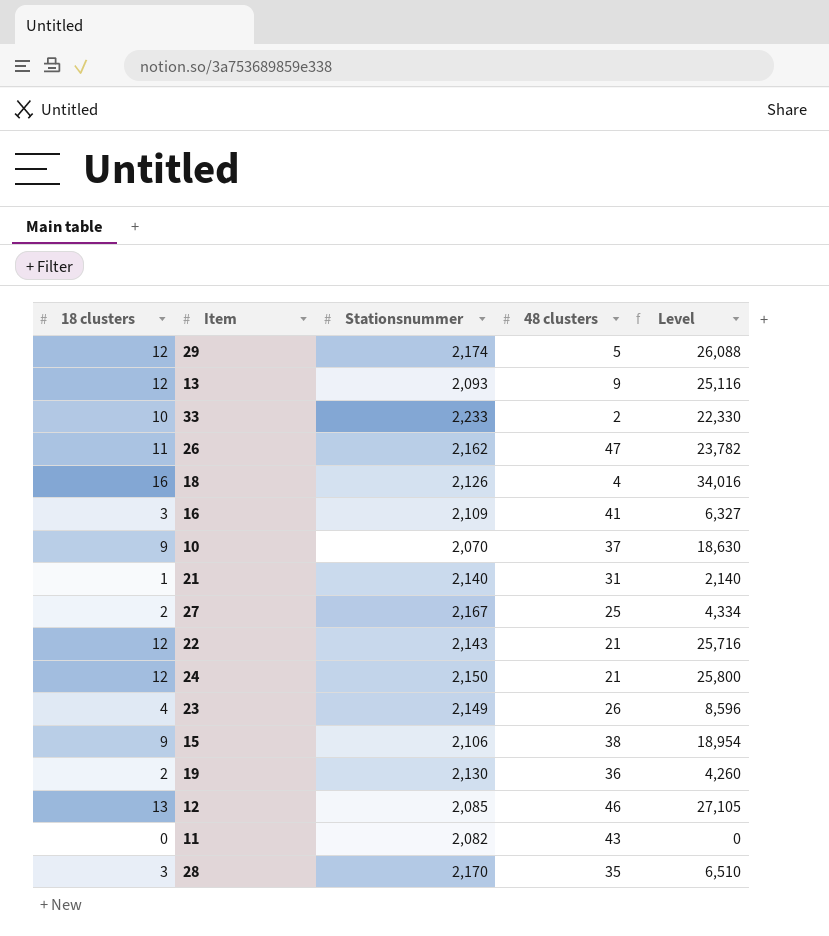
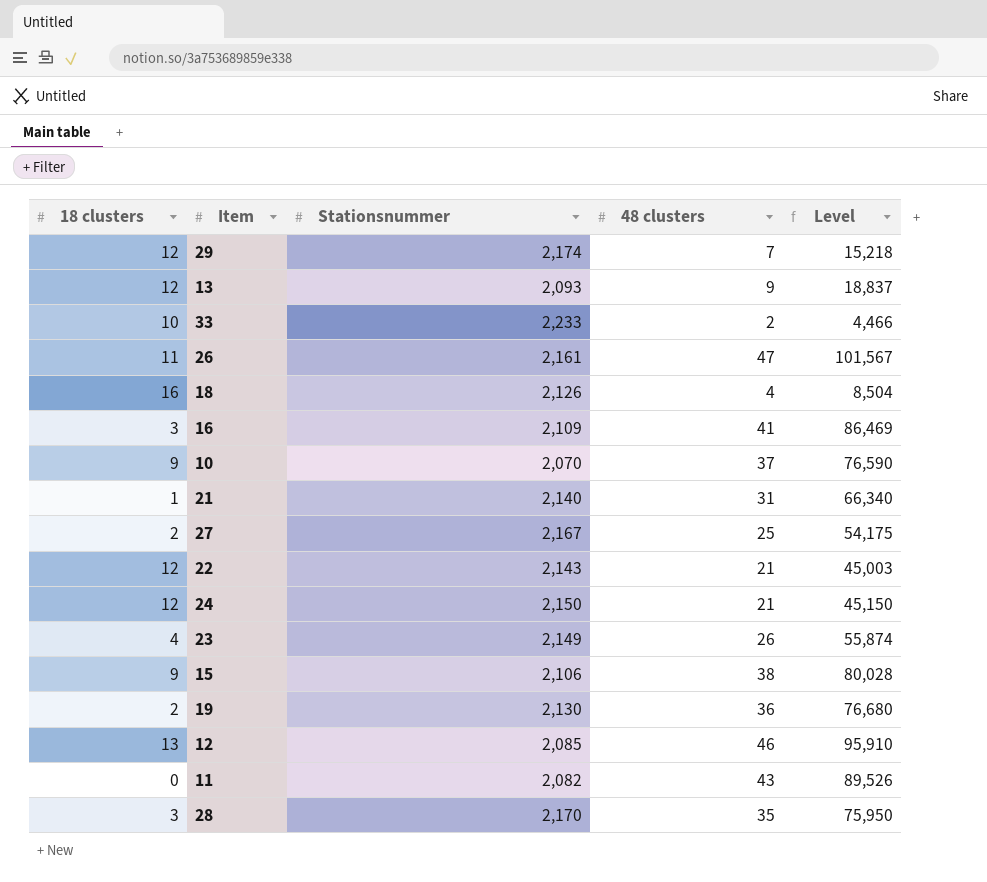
column Level | formula: [18 clusters] * [Stationsnummer] -> [Stationsnummer] * [48 clusters]
29 | 48 clusters: 5 -> 7
26 | Stationsnummer: 2,162 -> 2,161

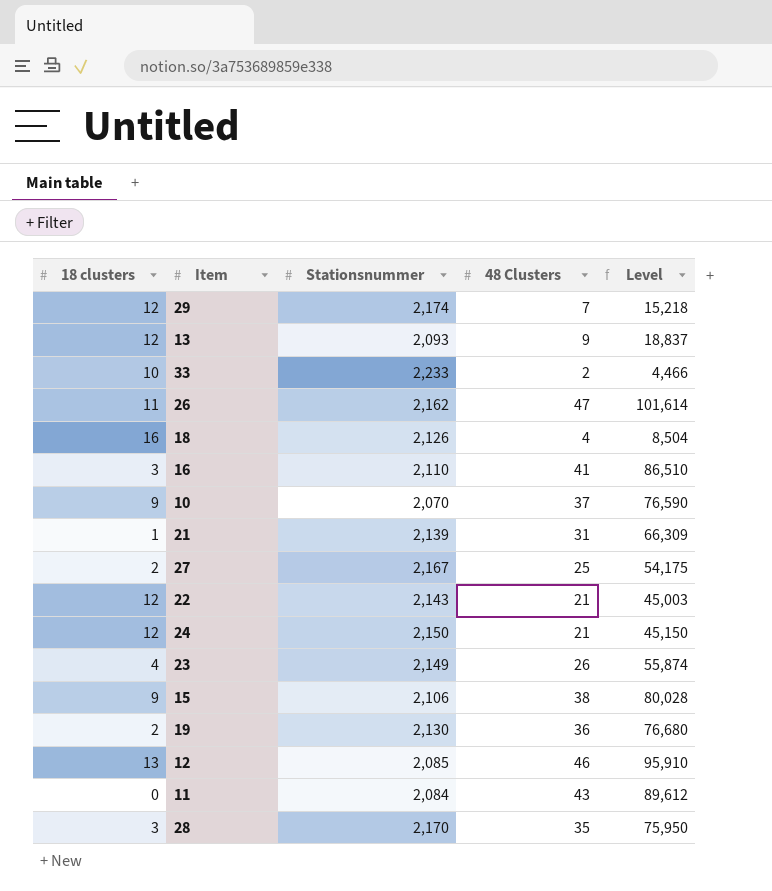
column name: 48 clusters -> 48 Clusters
26 | Stationsnummer: 2,161 -> 2,162
26 | Level: 101,567 -> 101,614
16 | Stationsnummer: 2,109 -> 2,110
16 | Level: 86,469 -> 86,510
21 | Stationsnummer: 2,140 -> 2,139
21 | Level: 66,340 -> 66,309
11 | Stationsnummer: 2,082 -> 2,084
11 | Level: 89,526 -> 89,612

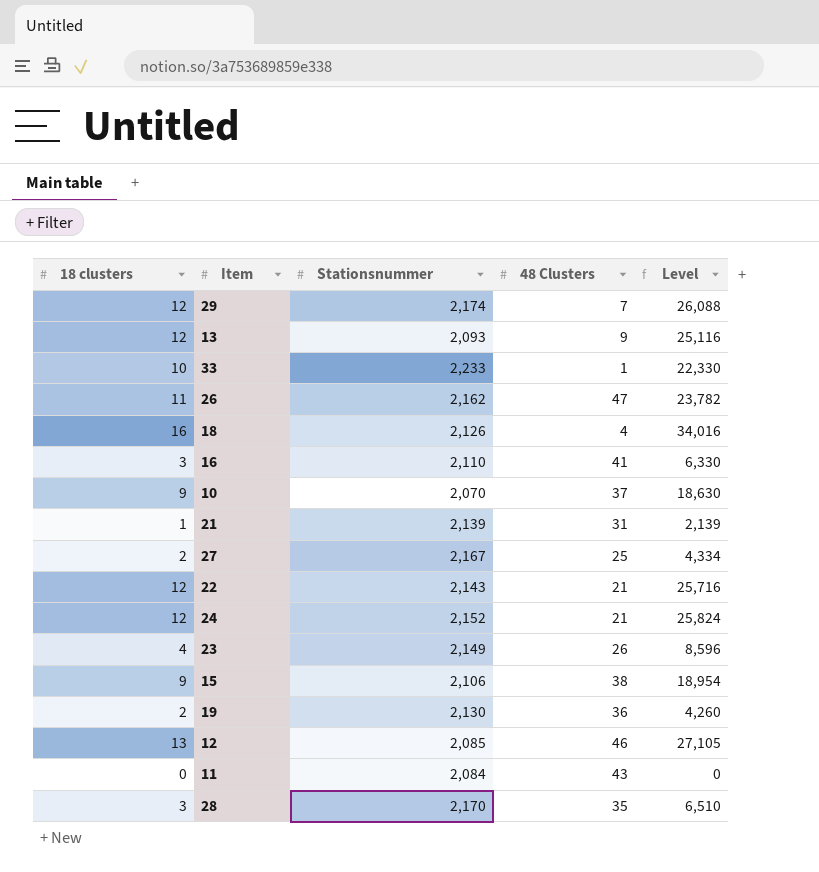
column Level | formula: [Stationsnummer] * [48 Clusters] -> [18 clusters] * [Stationsnummer]
33 | 48 Clusters: 2 -> 1
24 | Stationsnummer: 2,150 -> 2,152

